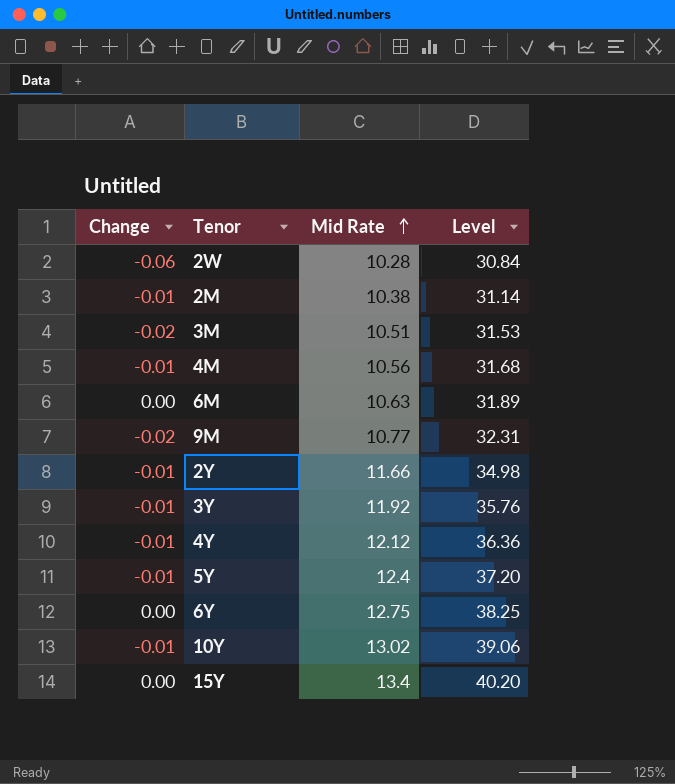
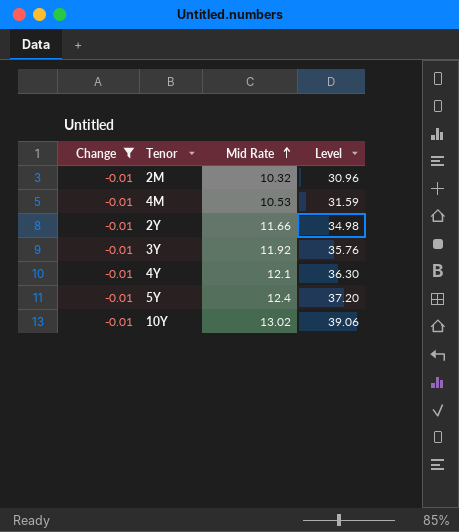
filter: none -> Change = -0.01
2M | Mid Rate: 10.38 -> 10.32
2M | Level: 31.14 -> 30.96
4M | Mid Rate: 10.56 -> 10.53
4M | Level: 31.68 -> 31.59
4Y | Mid Rate: 12.12 -> 12.1
4Y | Level: 36.36 -> 36.30

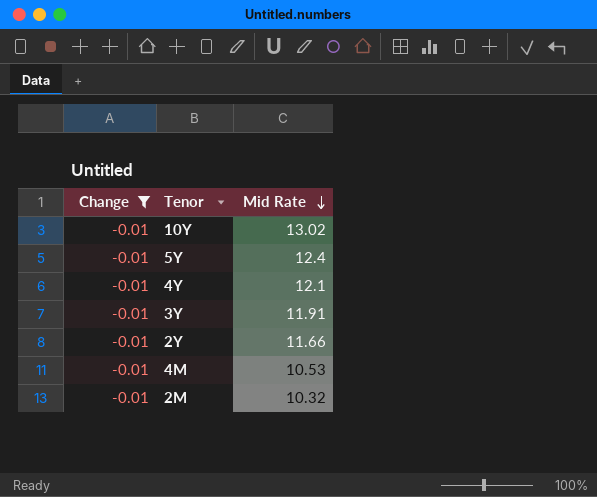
row order: Mid Rate ascending -> Mid Rate descending
column Level | formula: [Mid Rate] * 3 -> none
3Y | Mid Rate: 11.92 -> 11.91

